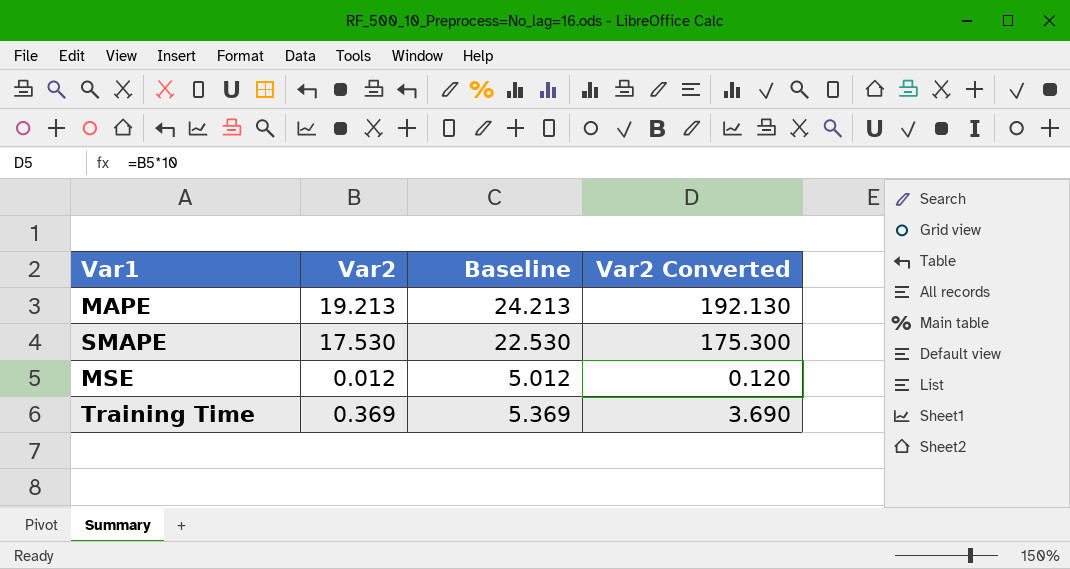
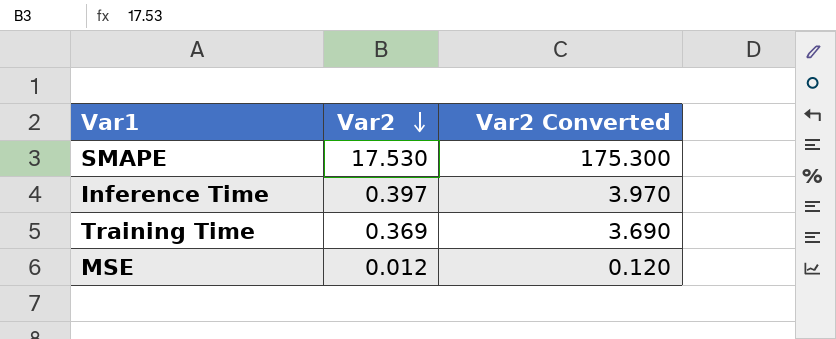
row order: none -> Var2 descending
column Baseline | formula: [Var2] + 5 -> none
row MAPE: 19.213 | 24.213 | 192.130 -> none
row Inference Time: none -> 0.397 | 3.970

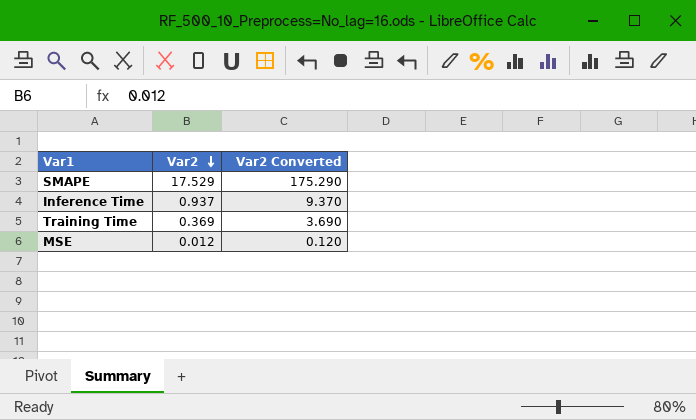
SMAPE | Var2: 17.530 -> 17.529
SMAPE | Var2 Converted: 175.300 -> 175.290
Inference Time | Var2: 0.397 -> 0.937
Inference Time | Var2 Converted: 3.970 -> 9.370

